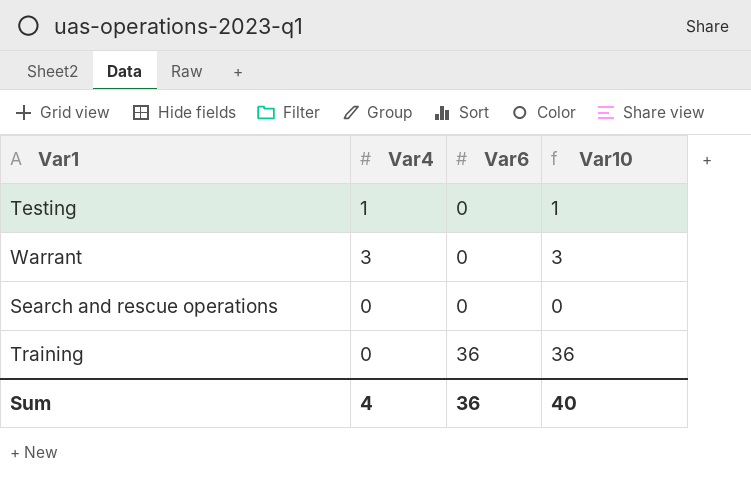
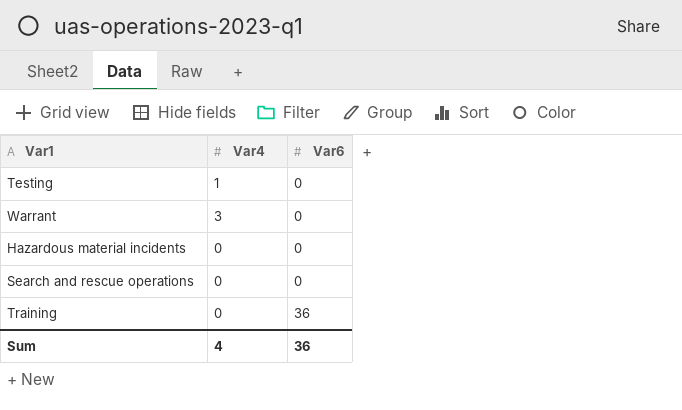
column Var10 | formula: [Var4] + [Var6] -> none
row Hazardous material incidents: none -> 0 | 0

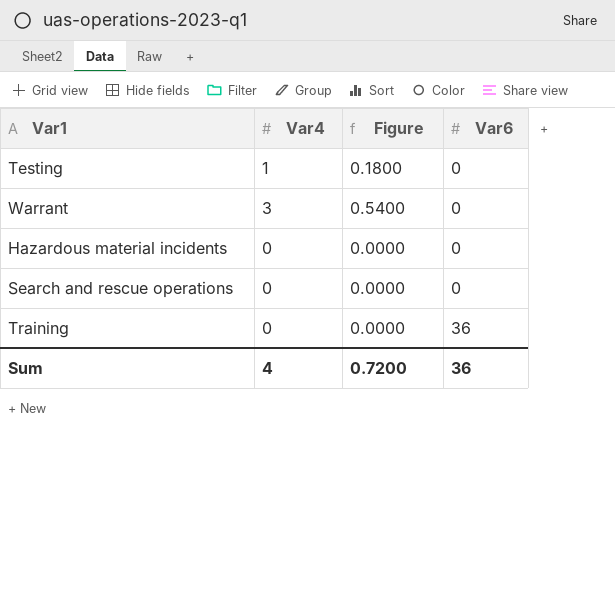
column Figure | formula: none -> [Var4] * 0.18

